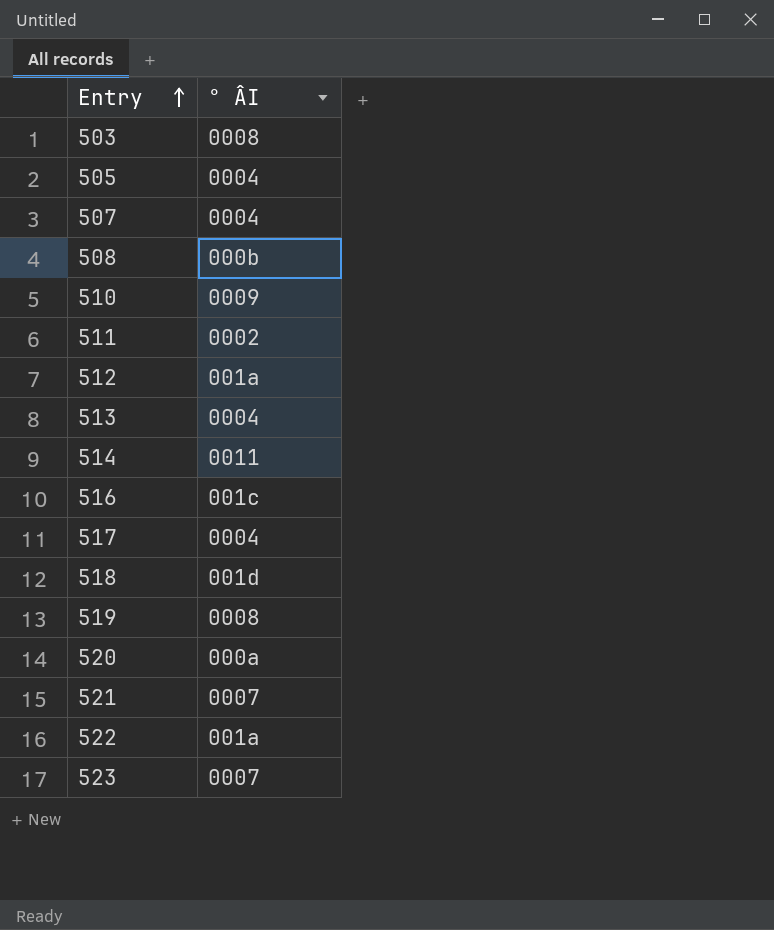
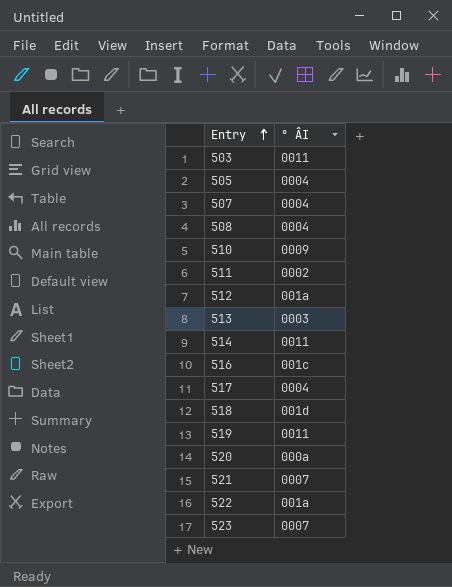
503 | ° ÂI: 0008 -> 0011
508 | ° ÂI: 000b -> 0004
513 | ° ÂI: 0004 -> 0003
519 | ° ÂI: 0008 -> 0011

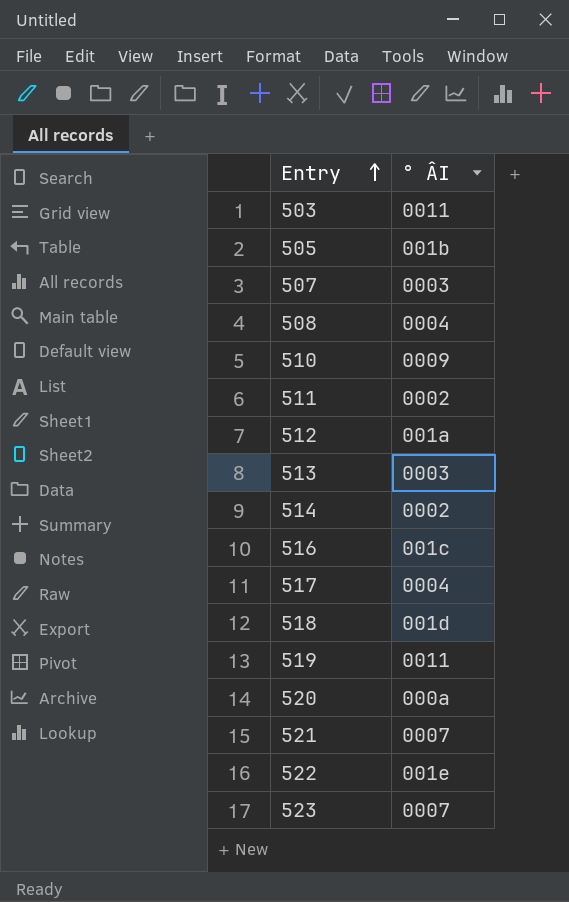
505 | ° ÂI: 0004 -> 001b
507 | ° ÂI: 0004 -> 0003
514 | ° ÂI: 0011 -> 0002
522 | ° ÂI: 001a -> 001e

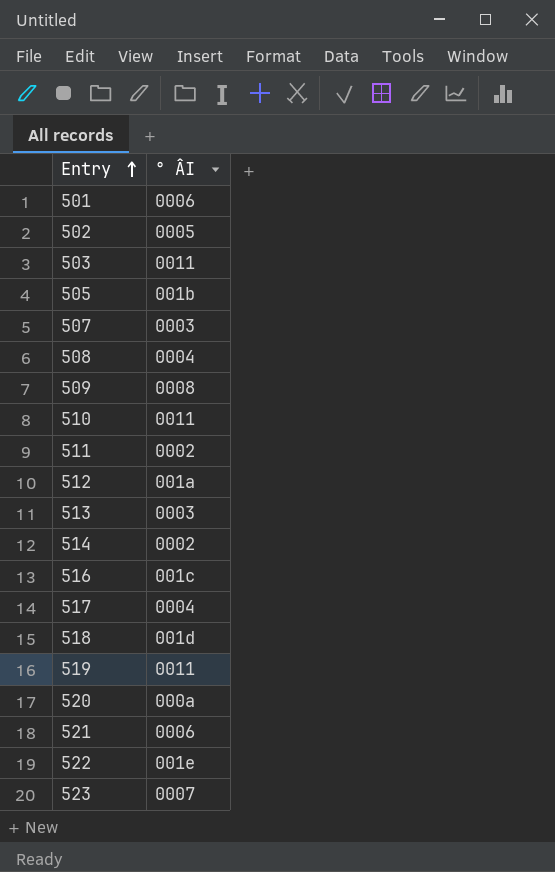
row 501: none -> 0006
row 502: none -> 0005
row 509: none -> 0008
510 | ° ÂI: 0009 -> 0011
521 | ° ÂI: 0007 -> 0006

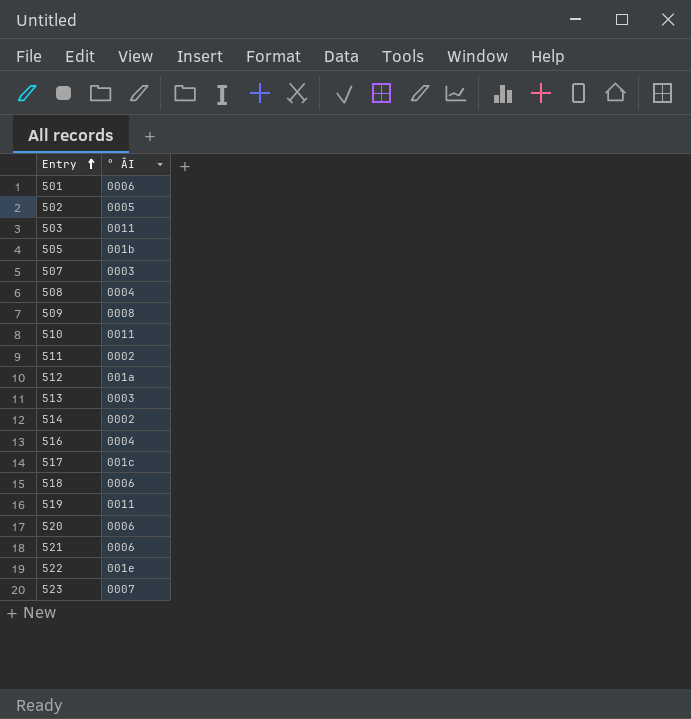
516 | ° ÂI: 001c -> 0004
517 | ° ÂI: 0004 -> 001c
518 | ° ÂI: 001d -> 0006
520 | ° ÂI: 000a -> 0006

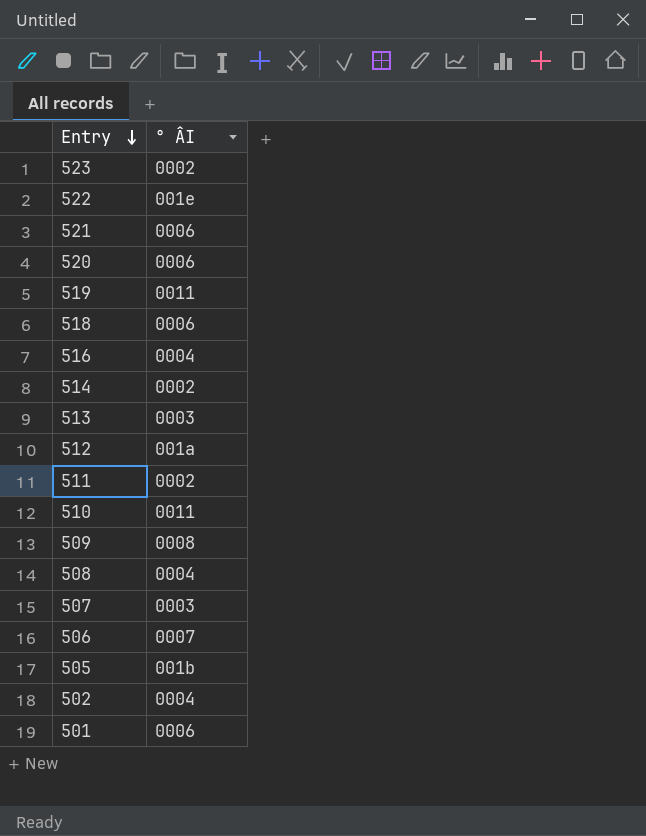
row order: Entry ascending -> Entry descending
row 503: 0011 -> none
row 517: 001c -> none
523 | ° ÂI: 0007 -> 0002
row 506: none -> 0007
502 | ° ÂI: 0005 -> 0004

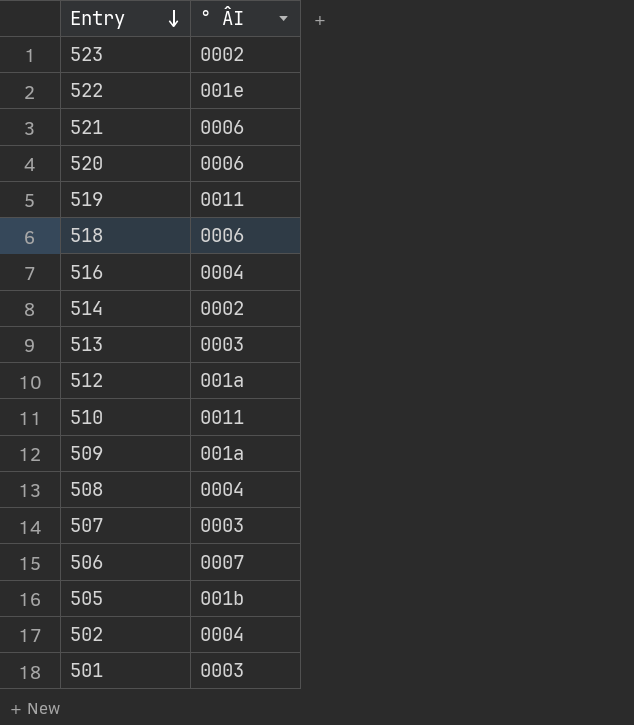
row 511: 0002 -> none
509 | ° ÂI: 0008 -> 001a
501 | ° ÂI: 0006 -> 0003

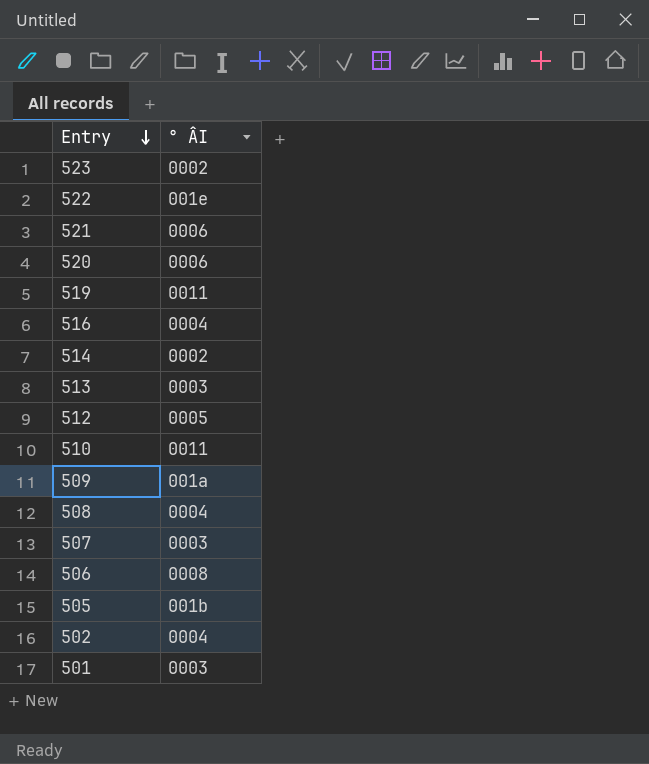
row 518: 0006 -> none
512 | ° ÂI: 001a -> 0005
506 | ° ÂI: 0007 -> 0008

